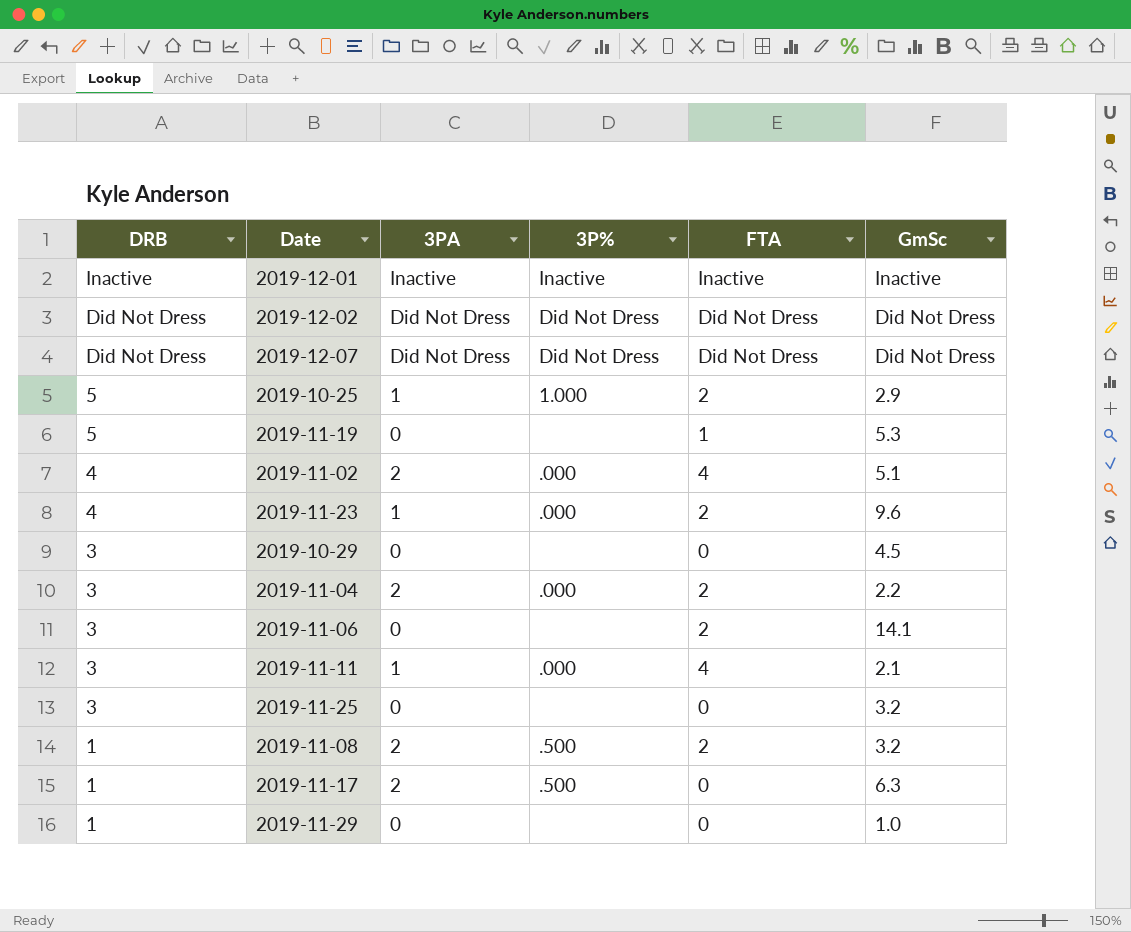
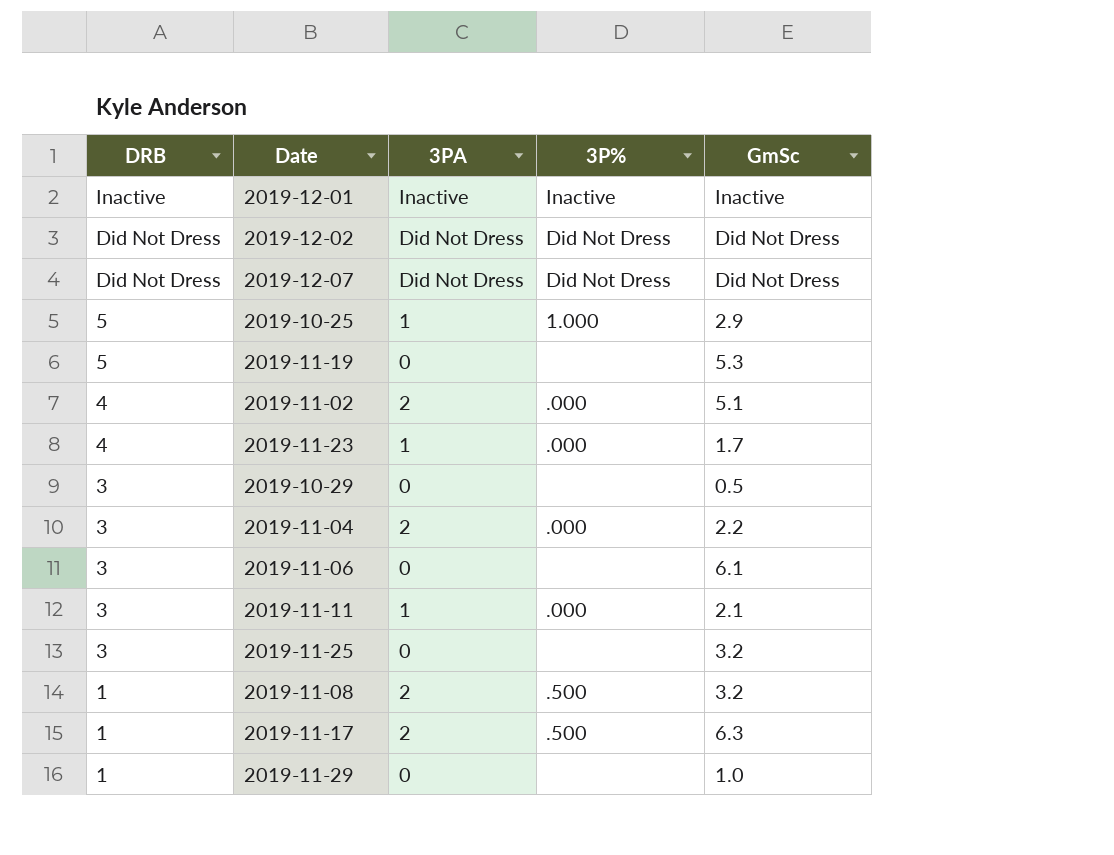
column FTA | position: 5 -> none
2019-11-23 | GmSc: 9.6 -> 1.7
2019-10-29 | GmSc: 4.5 -> 0.5
2019-11-06 | GmSc: 14.1 -> 6.1

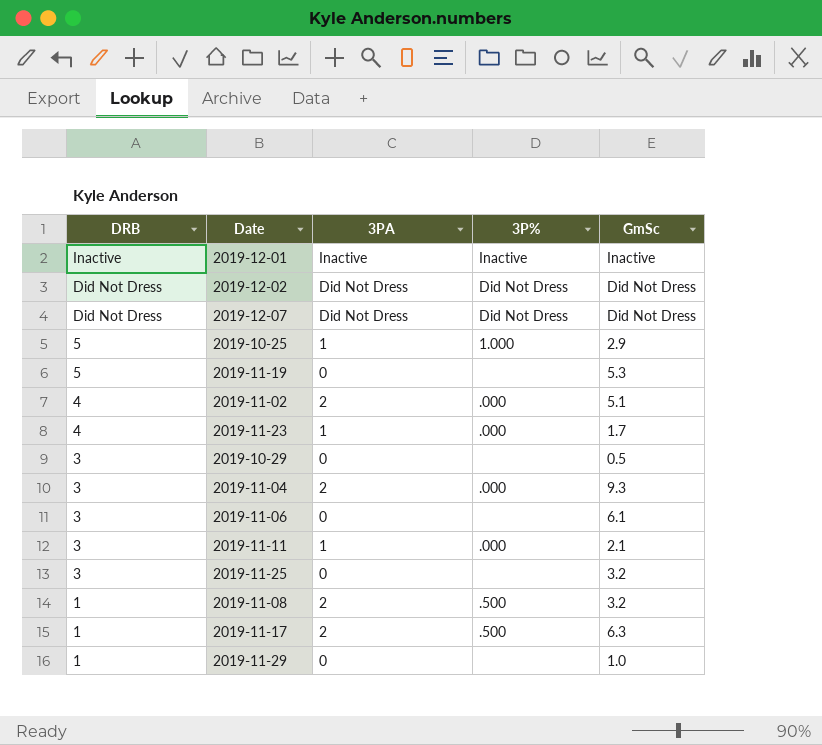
2019-11-04 | GmSc: 2.2 -> 9.3

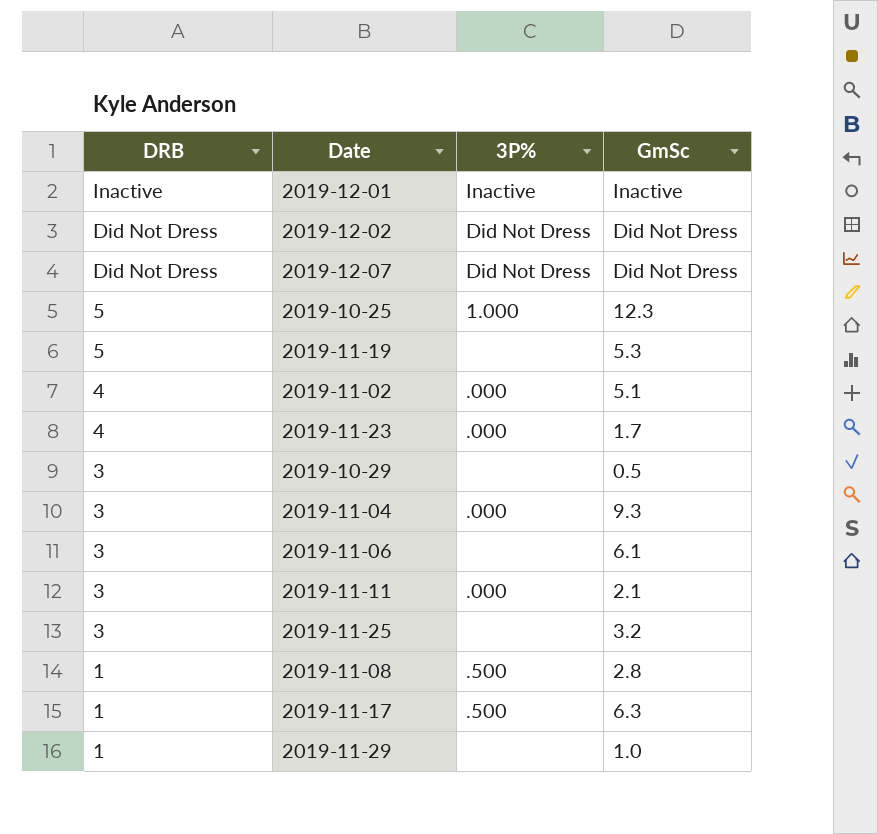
column 3PA | position: 3 -> none
2019-10-25 | GmSc: 2.9 -> 12.3
2019-11-08 | GmSc: 3.2 -> 2.8

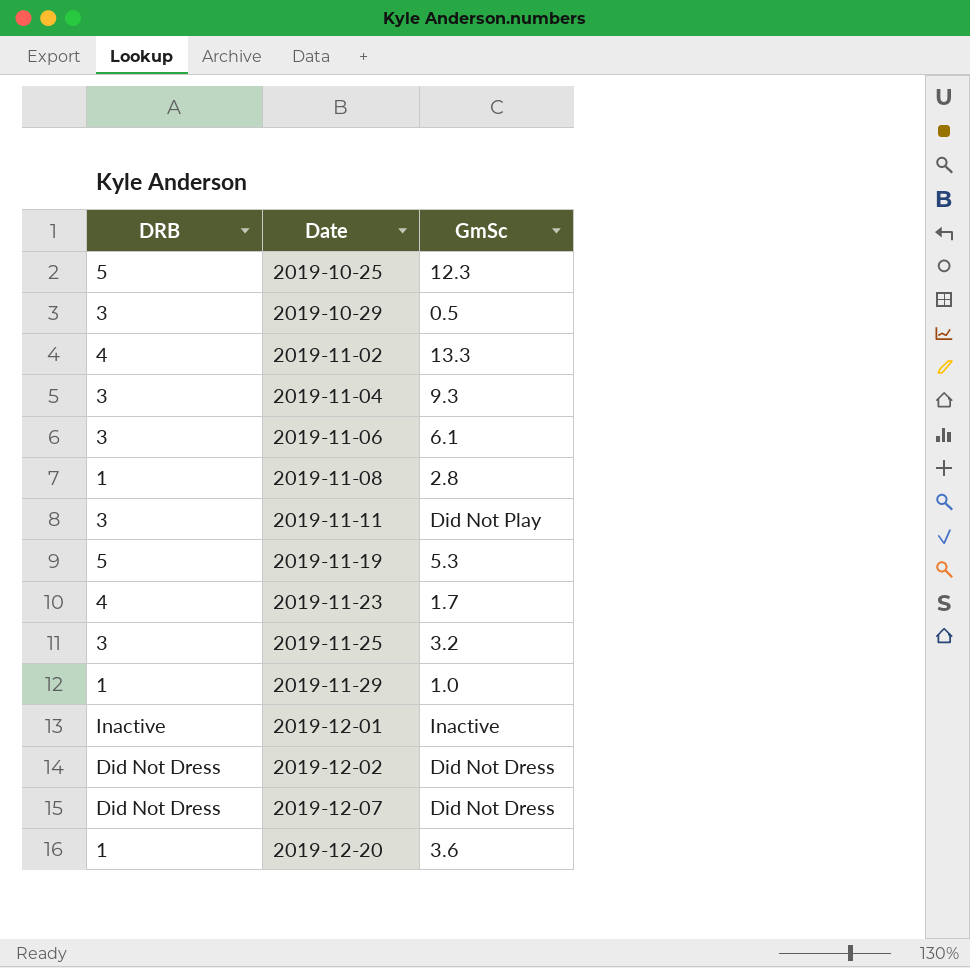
row order: DRB descending -> Date ascending
column 3P% | position: 3 -> none
row 2019-11-17: 1 | .500 | 6.3 -> none
2019-11-02 | GmSc: 5.1 -> 13.3
2019-11-11 | GmSc: 2.1 -> Did Not Play
row 2019-12-20: none -> 1 | 3.6

